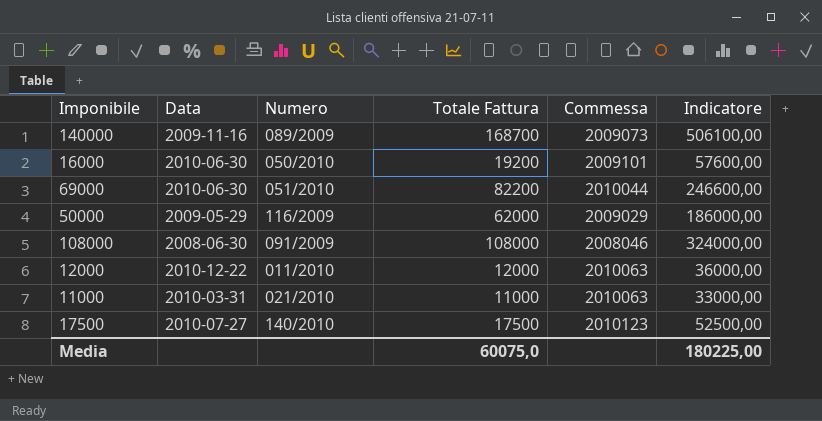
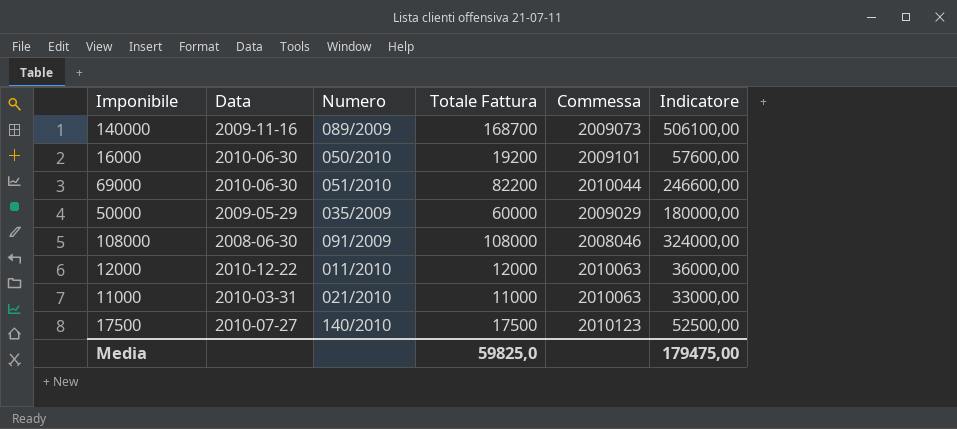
50000 | Numero: 116/2009 -> 035/2009
50000 | Totale Fattura: 62000 -> 60000
50000 | Indicatore: 186000,00 -> 180000,00
Media | Totale Fattura: 60075,0 -> 59825,0
Media | Indicatore: 180225,00 -> 179475,00

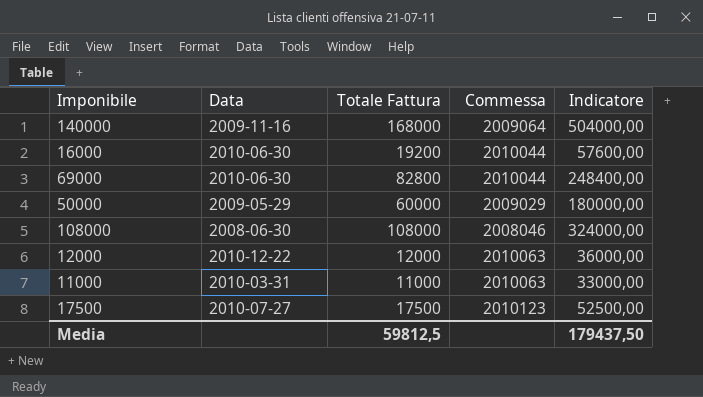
column Numero | position: 3 -> none
140000 | Totale Fattura: 168700 -> 168000
140000 | Commessa: 2009073 -> 2009064
140000 | Indicatore: 506100,00 -> 504000,00
16000 | Commessa: 2009101 -> 2010044
69000 | Totale Fattura: 82200 -> 82800
69000 | Indicatore: 246600,00 -> 248400,00
Media | Totale Fattura: 59825,0 -> 59812,5
Media | Indicatore: 179475,00 -> 179437,50

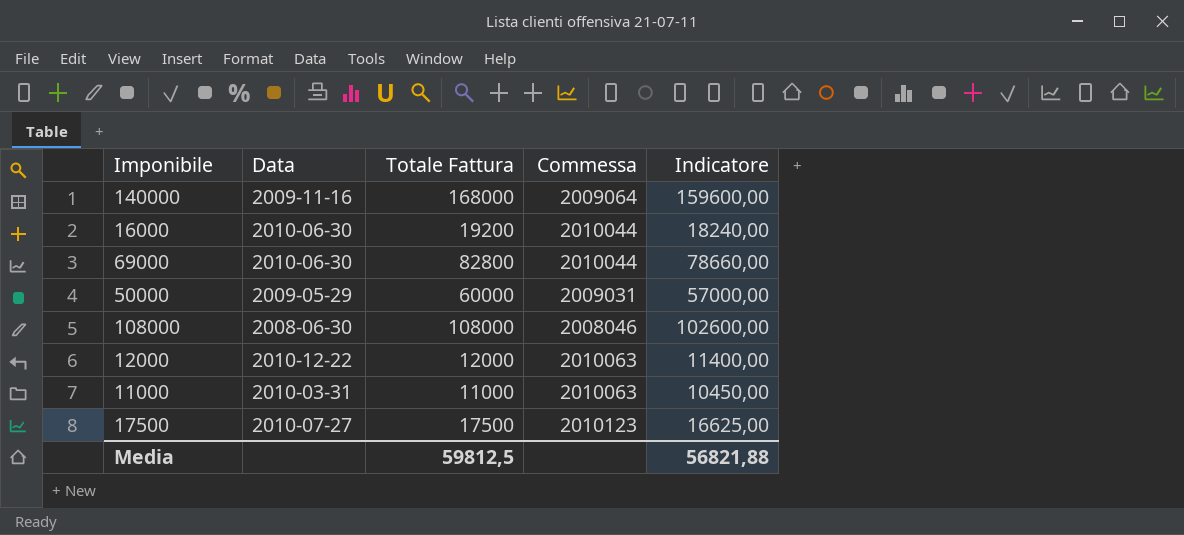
column Indicatore | formula: [Totale Fattura] * 3 -> [Totale Fattura] * 0,95
50000 | Commessa: 2009029 -> 2009031
Media | Indicatore: 179437,50 -> 56821,88

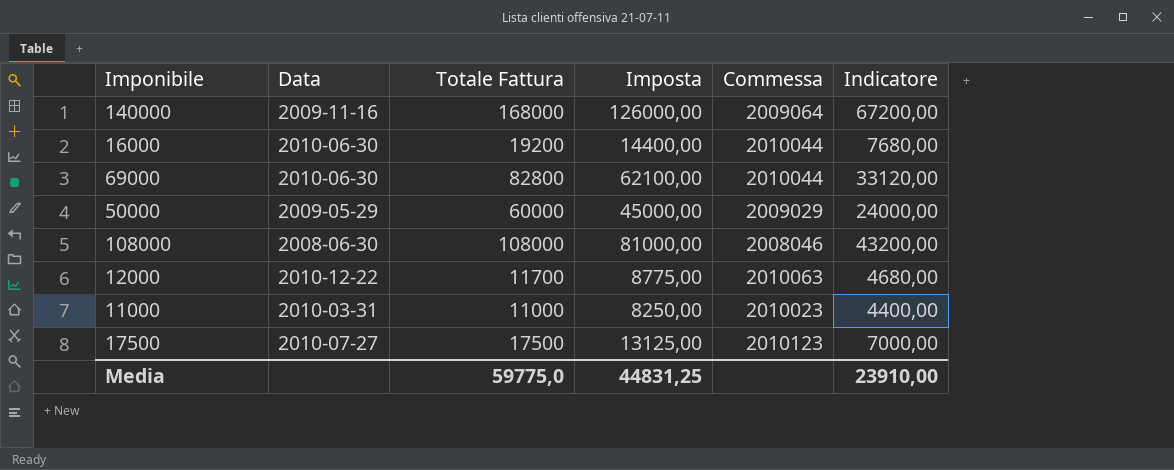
column Imposta | formula: none -> [Totale Fattura] * 0,75
column Indicatore | formula: [Totale Fattura] * 0,95 -> [Totale Fattura] * 0,4
50000 | Commessa: 2009031 -> 2009029
12000 | Totale Fattura: 12000 -> 11700
11000 | Commessa: 2010063 -> 2010023
Media | Totale Fattura: 59812,5 -> 59775,0
Media | Indicatore: 56821,88 -> 23910,00

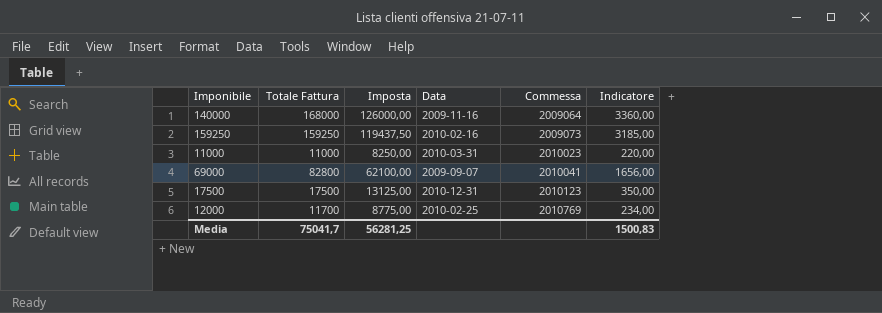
row order: none -> Commessa ascending
column Data | position: 2 -> 4
column Indicatore | formula: [Totale Fattura] * 0,4 -> [Totale Fattura] * 0,02
row 16000: 2010-06-30 | 19200 | 14400,00 | 2010044 | 7680,00 -> none
row 50000: 2009-05-29 | 60000 | 45000,00 | 2009029 | 24000,00 -> none
row 108000: 2008-06-30 | 108000 | 81000,00 | 2008046 | 43200,00 -> none
row 159250: none -> 159250 | 119437,50 | 2010-02-16 | 2009073 | 3185,00
69000 | Data: 2010-06-30 -> 2009-09-07
69000 | Commessa: 2010044 -> 2010041
17500 | Data: 2010-07-27 -> 2010-12-31
12000 | Data: 2010-12-22 -> 2010-02-25
12000 | Commessa: 2010063 -> 2010769
Media | Totale Fattura: 59775,0 -> 75041,7
Media | Imposta: 44831,25 -> 56281,25
Media | Indicatore: 23910,00 -> 1500,83

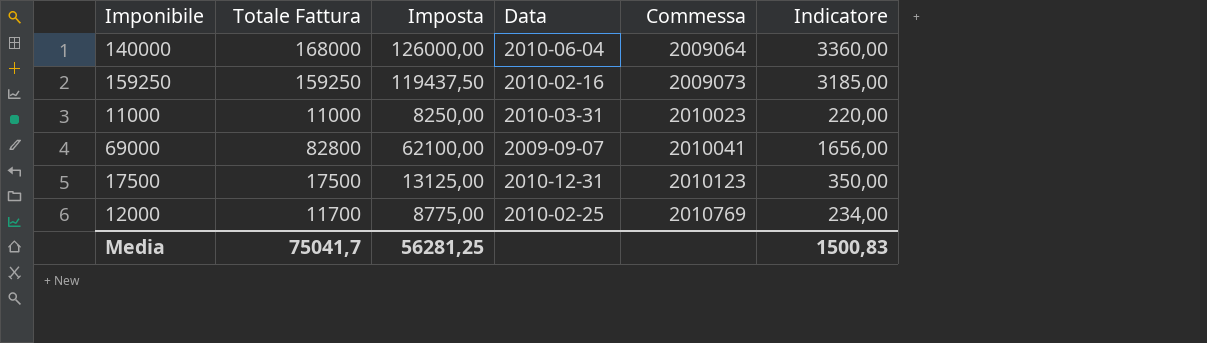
140000 | Data: 2009-11-16 -> 2010-06-04

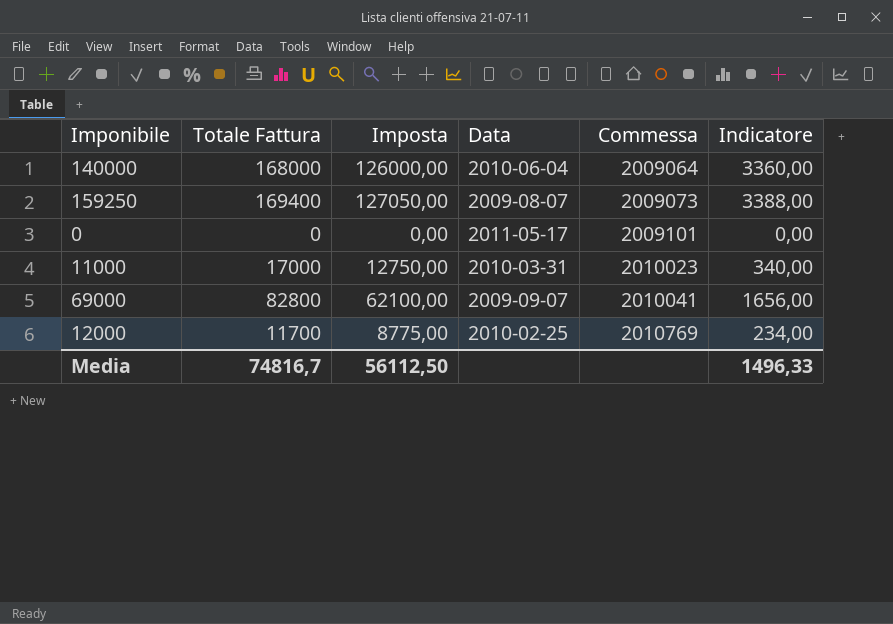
row 17500: 17500 | 13125,00 | 2010-12-31 | 2010123 | 350,00 -> none
159250 | Totale Fattura: 159250 -> 169400
159250 | Imposta: 119437,50 -> 127050,00
159250 | Data: 2010-02-16 -> 2009-08-07
159250 | Indicatore: 3185,00 -> 3388,00
row 0: none -> 0 | 0,00 | 2011-05-17 | 2009101 | 0,00
11000 | Totale Fattura: 11000 -> 17000
11000 | Imposta: 8250,00 -> 12750,00
11000 | Indicatore: 220,00 -> 340,00
Media | Totale Fattura: 75041,7 -> 74816,7
Media | Imposta: 56281,25 -> 56112,50
Media | Indicatore: 1500,83 -> 1496,33

